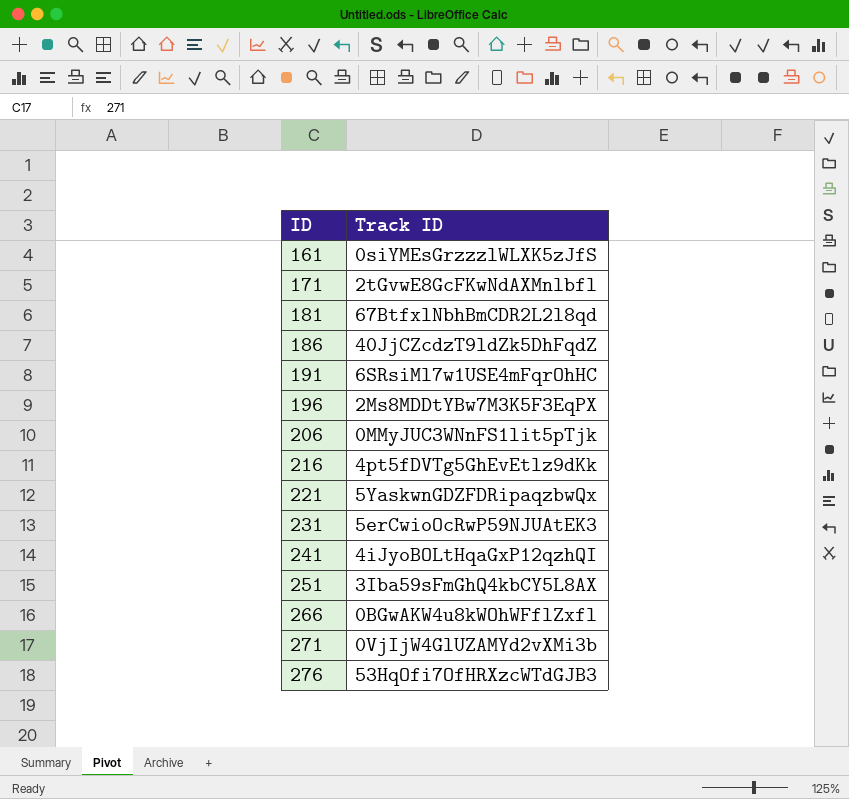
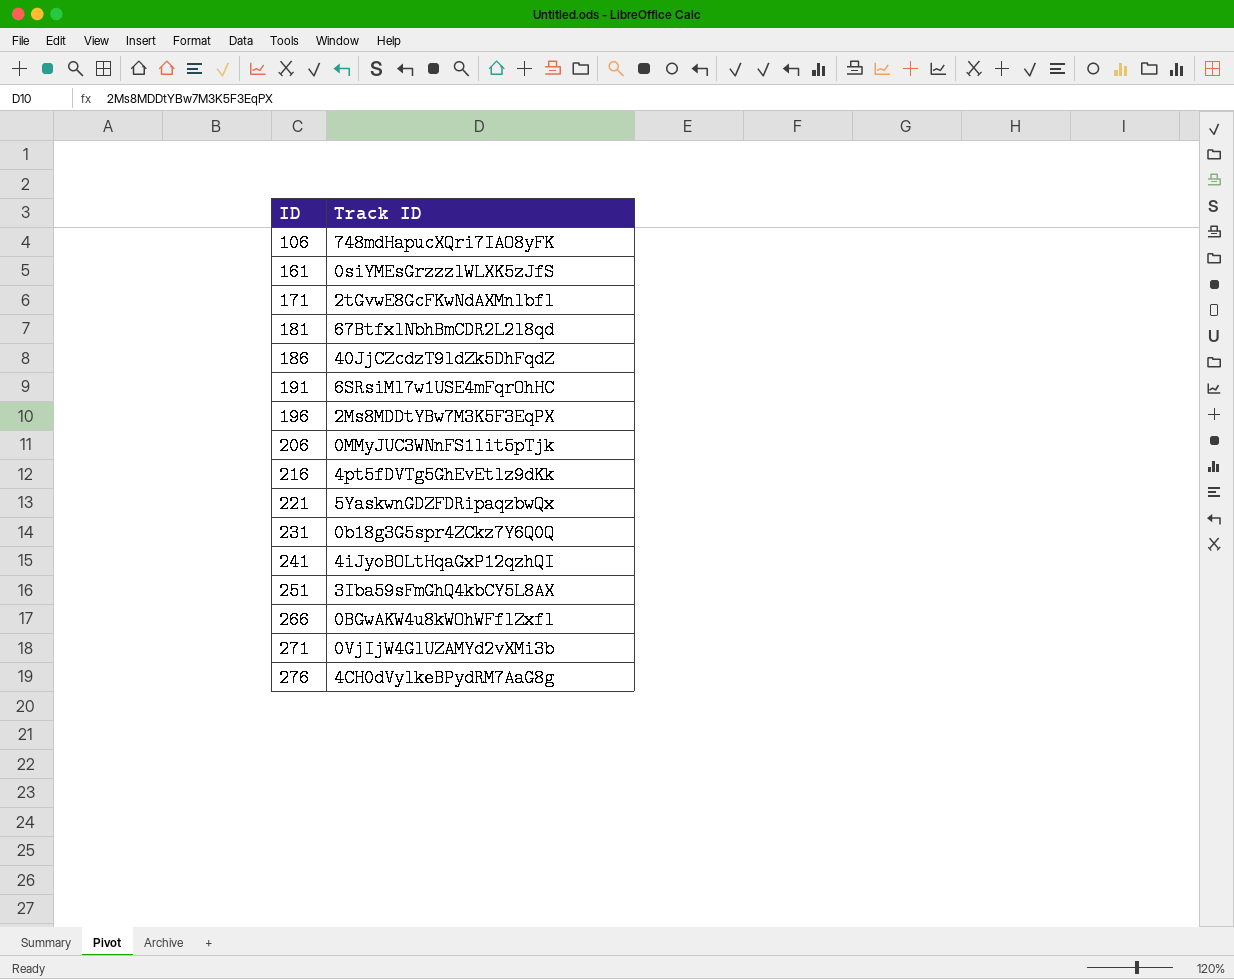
row 106: none -> 748mdHapucXQri7IAO8yFK
231 | Track ID: 5erCwioOcRwP59NJUAtEK3 -> 0b18g3G5spr4ZCkz7Y6Q0Q
276 | Track ID: 53HqOfi7OfHRXzcWTdGJB3 -> 4CH0dVylkeBPydRM7AaG8g

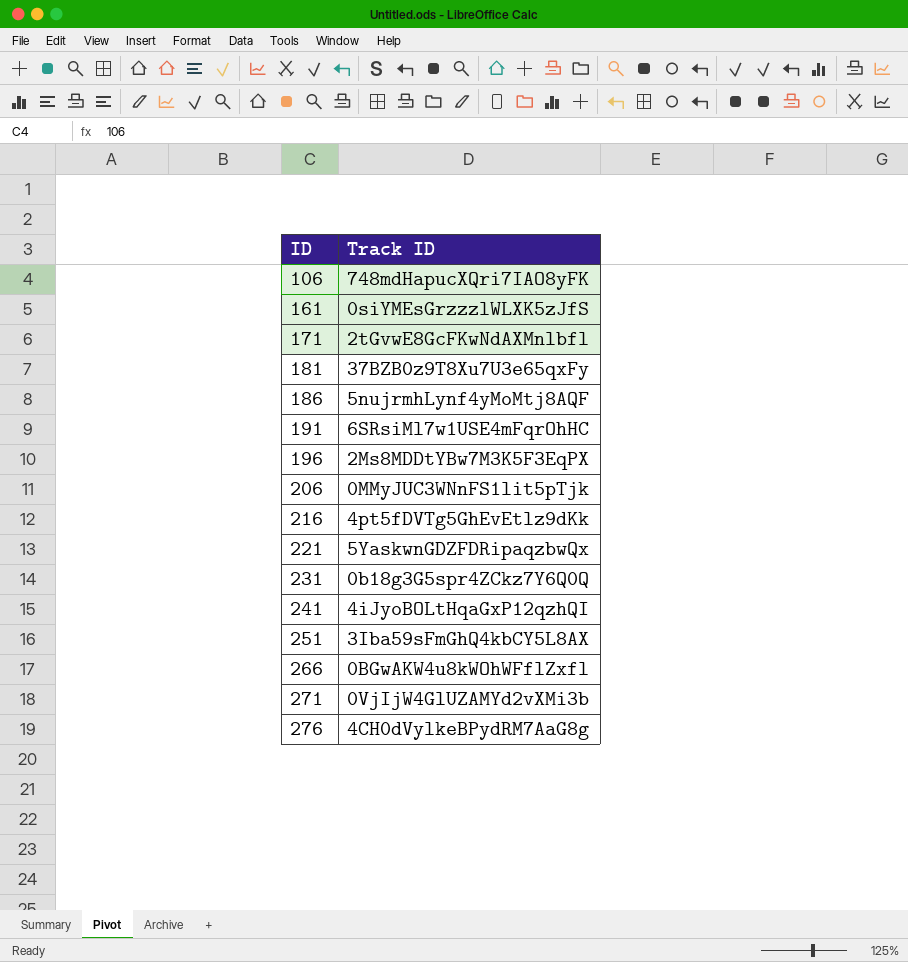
181 | Track ID: 67BtfxlNbhBmCDR2L2l8qd -> 37BZB0z9T8Xu7U3e65qxFy
186 | Track ID: 40JjCZcdzT9ldZk5DhFqdZ -> 5nujrmhLynf4yMoMtj8AQF

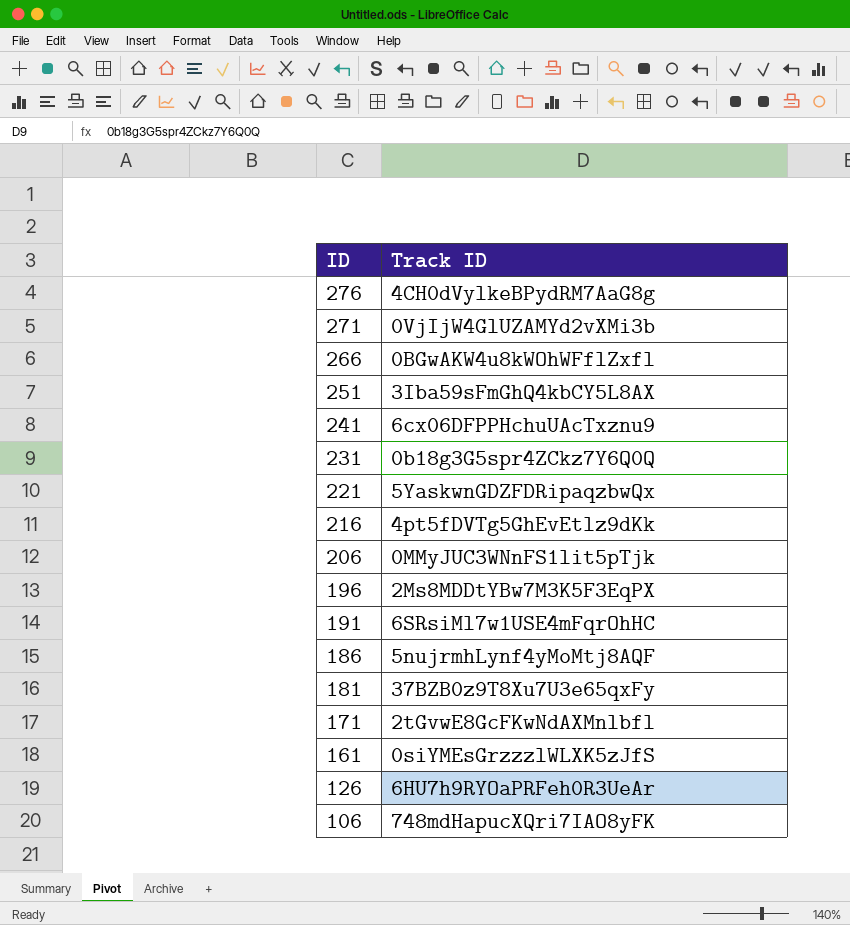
row order: ID ascending -> ID descending
241 | Track ID: 4iJyoBOLtHqaGxP12qzhQI -> 6cx06DFPPHchuUAcTxznu9
row 126: none -> 6HU7h9RYOaPRFeh0R3UeAr

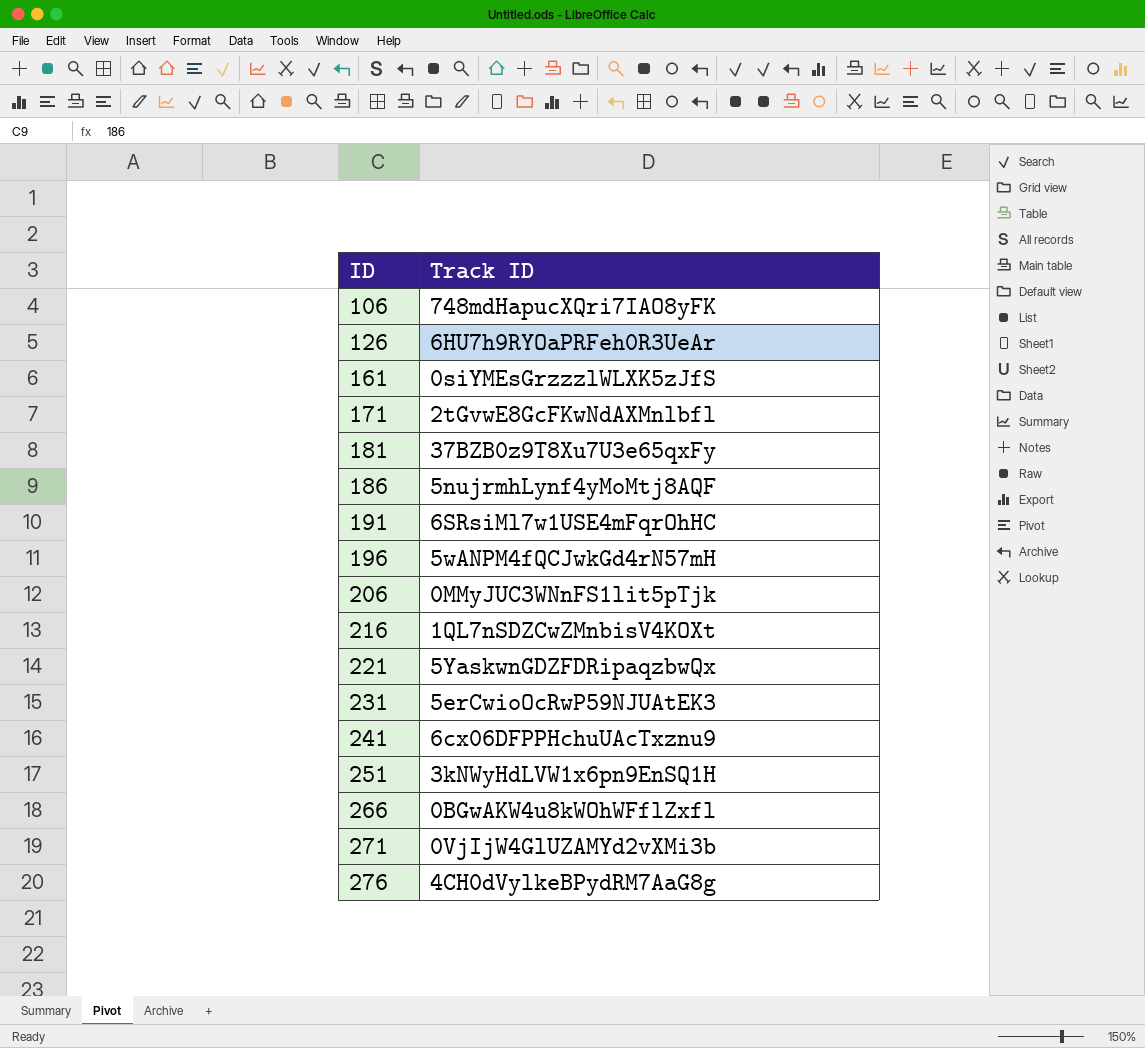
row order: ID descending -> ID ascending
196 | Track ID: 2Ms8MDDtYBw7M3K5F3EqPX -> 5wANPM4fQCJwkGd4rN57mH
216 | Track ID: 4pt5fDVTg5GhEvEtlz9dKk -> 1QL7nSDZCwZMnbisV4KOXt
231 | Track ID: 0b18g3G5spr4ZCkz7Y6Q0Q -> 5erCwioOcRwP59NJUAtEK3
251 | Track ID: 3Iba59sFmGhQ4kbCY5L8AX -> 3kNWyHdLVW1x6pn9EnSQ1H

